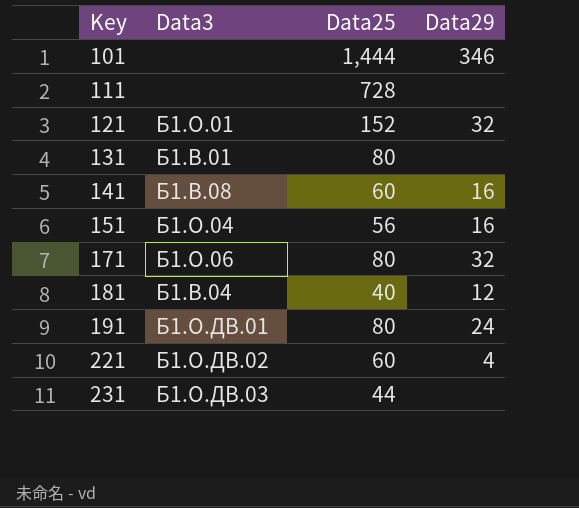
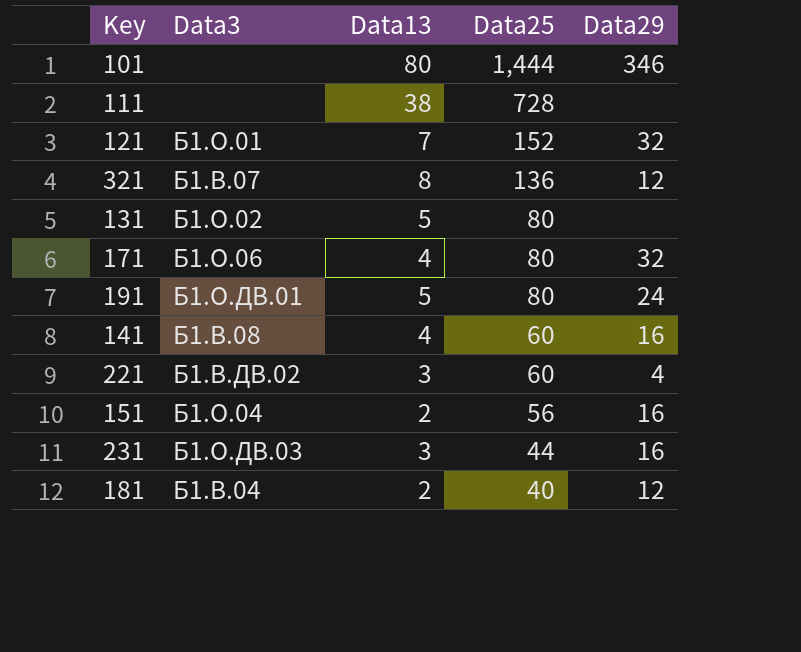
row order: Key ascending -> Data25 descending
column Data13 | position: none -> 3
row 321: none -> Б1.В.07 | 8 | 136 | 12
131 | Data3: Б1.В.01 -> Б1.О.02
221 | Data3: Б1.О.ДВ.02 -> Б1.В.ДВ.02
231 | Data29: none -> 16

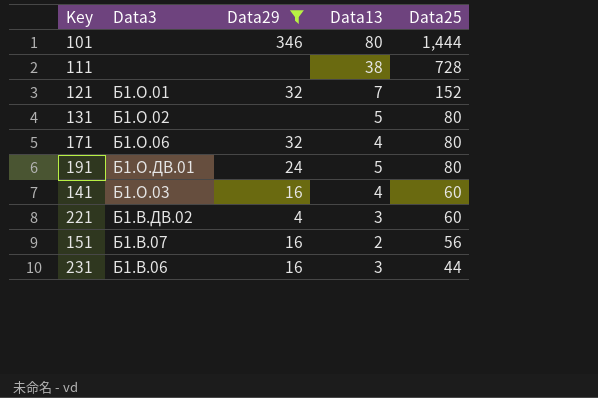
filter: none -> Data29 != 12
column Data29 | position: 5 -> 3
141 | Data3: Б1.В.08 -> Б1.О.03
151 | Data3: Б1.О.04 -> Б1.В.07
231 | Data3: Б1.О.ДВ.03 -> Б1.В.06

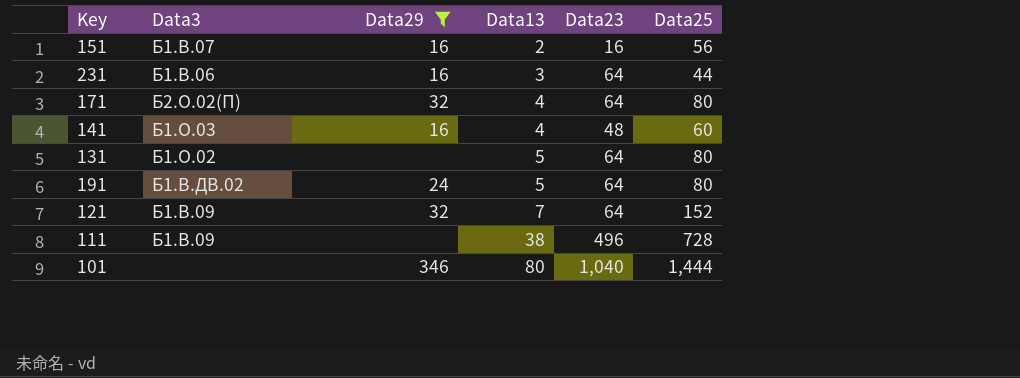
row order: Data25 descending -> Data13 ascending
column Data23 | position: none -> 5
row 221: Б1.В.ДВ.02 | 4 | 3 | 60 -> none
171 | Data3: Б1.О.06 -> Б2.О.02(П)
191 | Data3: Б1.О.ДВ.01 -> Б1.В.ДВ.02
121 | Data3: Б1.О.01 -> Б1.В.09
111 | Data3: none -> Б1.В.09

